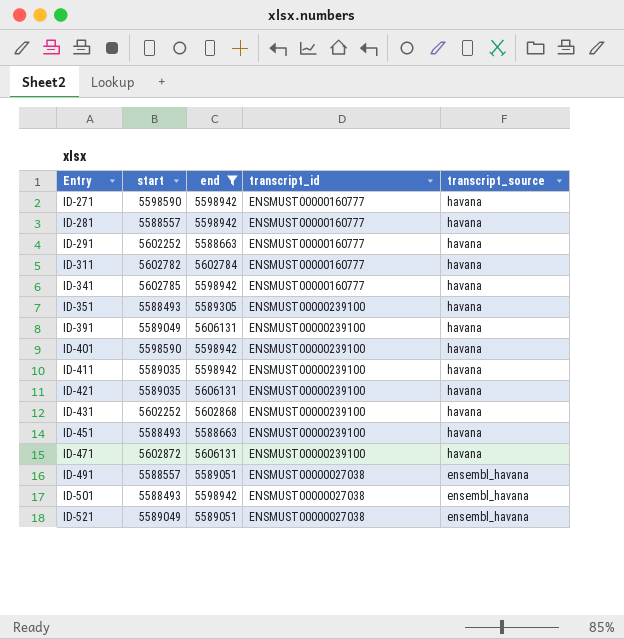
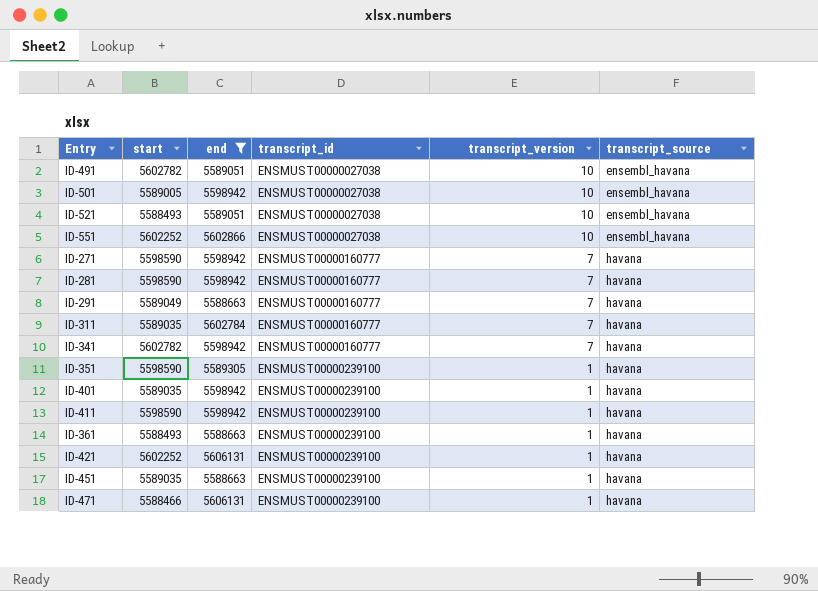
row order: Entry ascending -> transcript_id ascending
column transcript_version | position: none -> 5
row ID-391: 5589049 | 5606131 | ENSMUST00000239100 | havana -> none
row ID-431: 5602252 | 5602868 | ENSMUST00000239100 | havana -> none
ID-491 | start: 5588557 -> 5602782
ID-501 | start: 5588493 -> 5589005
ID-521 | start: 5589049 -> 5588493
row ID-551: none -> 5602252 | 5602866 | ENSMUST00000027038 | 10 | ensembl_havana
ID-281 | start: 5588557 -> 5598590
ID-291 | start: 5602252 -> 5589049
ID-311 | start: 5602782 -> 5589035
ID-341 | start: 5602785 -> 5602782
ID-351 | start: 5588493 -> 5598590
ID-401 | start: 5598590 -> 5589035
ID-411 | start: 5589035 -> 5598590
row ID-361: none -> 5588493 | 5588663 | ENSMUST00000239100 | 1 | havana
ID-421 | start: 5589035 -> 5602252
ID-451 | start: 5588493 -> 5589035
ID-471 | start: 5602872 -> 5588466

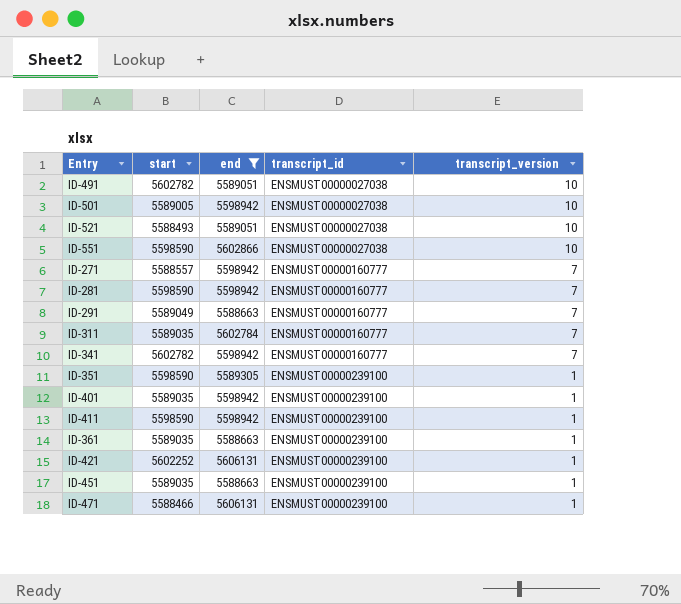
column transcript_source | position: 6 -> none
ID-551 | start: 5602252 -> 5598590
ID-271 | start: 5598590 -> 5588557
ID-361 | start: 5588493 -> 5589035

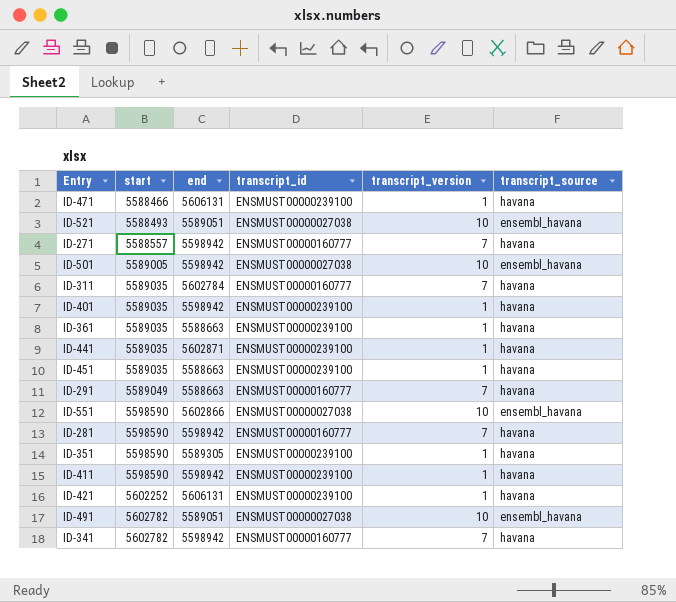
filter: end != 5602871 -> none
row order: transcript_id ascending -> start ascending
column transcript_source | position: none -> 6

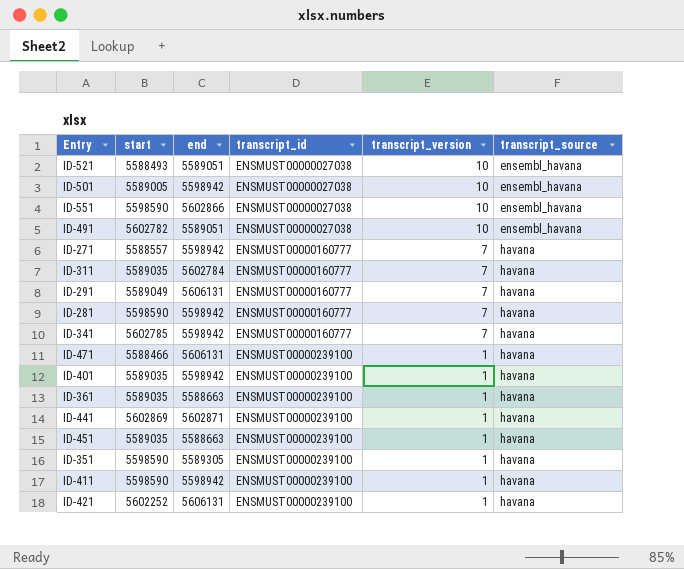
row order: start ascending -> transcript_id ascending
ID-291 | end: 5588663 -> 5606131
ID-341 | start: 5602782 -> 5602785
ID-441 | start: 5589035 -> 5602869

